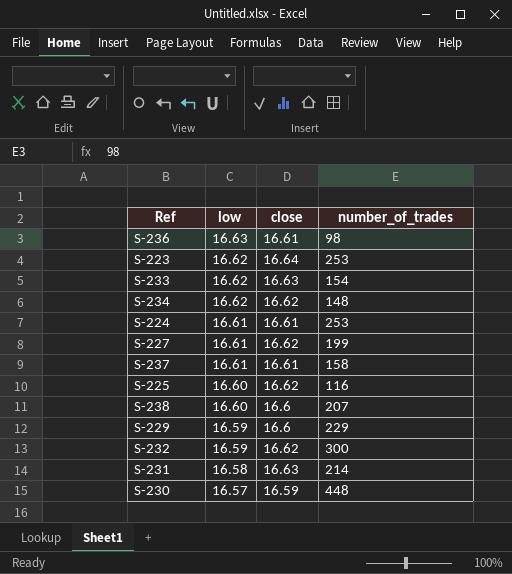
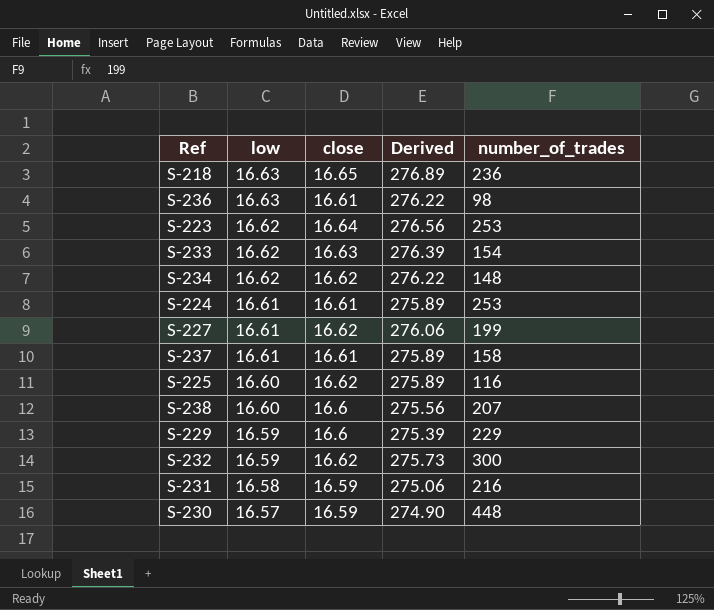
column Derived | formula: none -> [low] * [close]
row S-218: none -> 16.63 | 16.65 | 276.89 | 236
S-231 | close: 16.63 -> 16.59
S-231 | number_of_trades: 214 -> 216

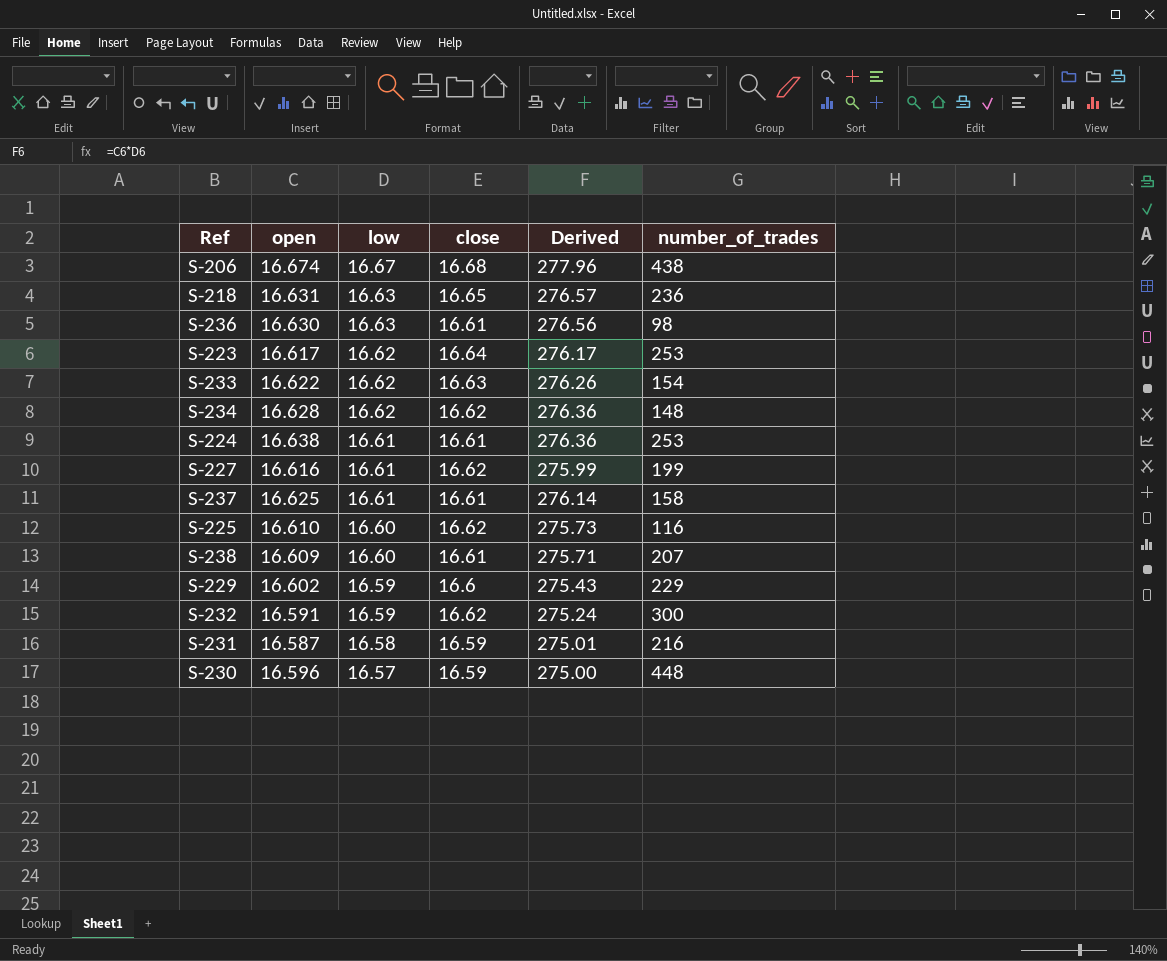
column open | position: none -> 2
column Derived | formula: [low] * [close] -> [open] * [low]
row S-206: none -> 16.674 | 16.67 | 16.68 | 277.96 | 438
S-238 | close: 16.6 -> 16.61

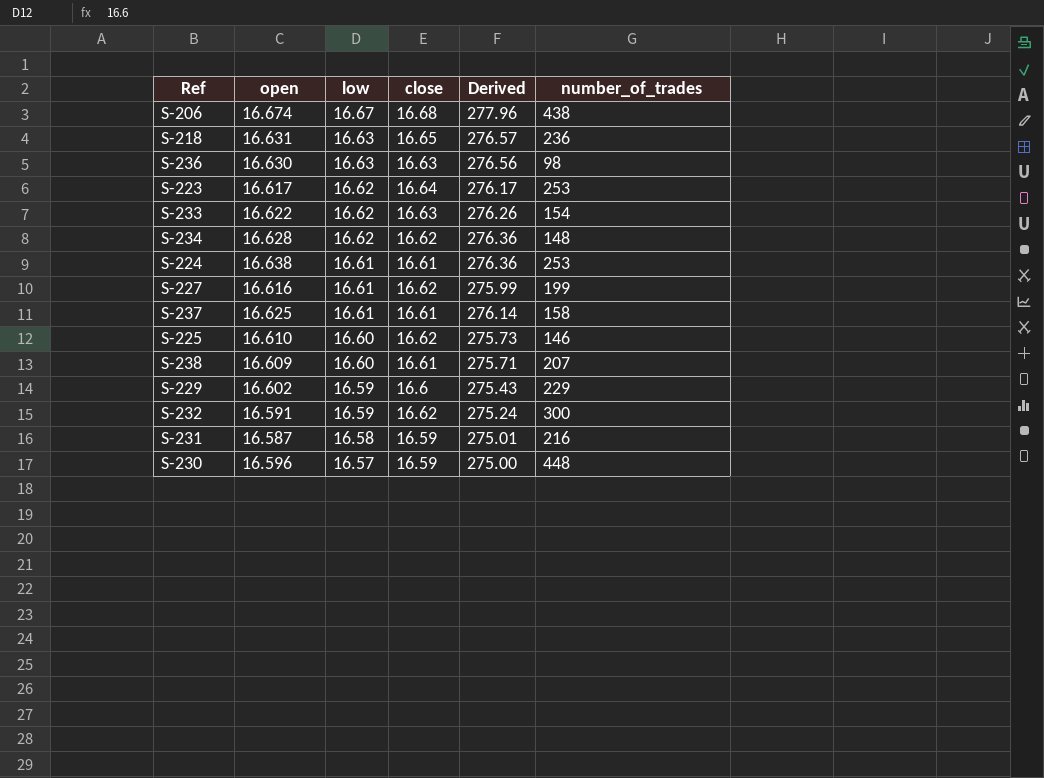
S-236 | close: 16.61 -> 16.63
S-225 | number_of_trades: 116 -> 146

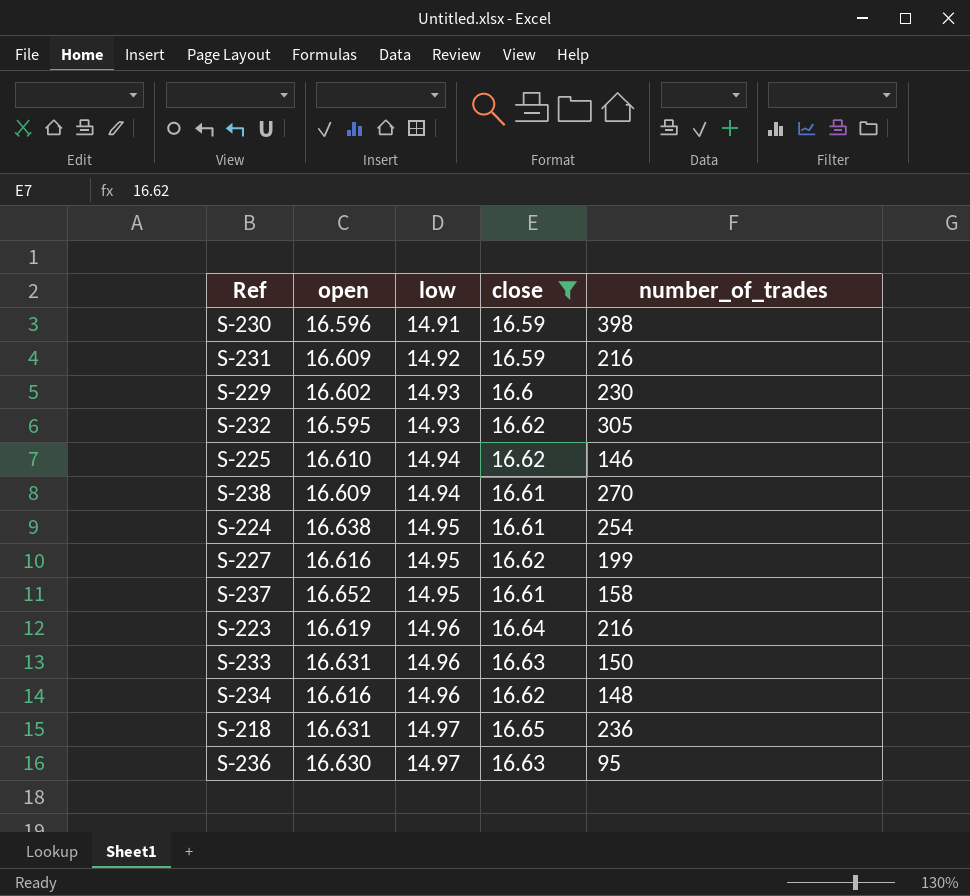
filter: none -> close != 16.68
row order: low descending -> low ascending
column Derived | formula: [open] * [low] -> none
S-230 | low: 16.57 -> 14.91
S-230 | number_of_trades: 448 -> 398
S-231 | open: 16.587 -> 16.609
S-231 | low: 16.58 -> 14.92
S-229 | low: 16.59 -> 14.93
S-229 | number_of_trades: 229 -> 230
S-232 | open: 16.591 -> 16.595
S-232 | low: 16.59 -> 14.93
S-232 | number_of_trades: 300 -> 305
S-225 | low: 16.60 -> 14.94
S-238 | low: 16.60 -> 14.94
S-238 | number_of_trades: 207 -> 270
S-224 | low: 16.61 -> 14.95
S-224 | number_of_trades: 253 -> 254
S-227 | low: 16.61 -> 14.95
S-237 | open: 16.625 -> 16.652
S-237 | low: 16.61 -> 14.95
S-223 | open: 16.617 -> 16.619
S-223 | low: 16.62 -> 14.96
S-223 | number_of_trades: 253 -> 216
S-233 | open: 16.622 -> 16.631
S-233 | low: 16.62 -> 14.96
S-233 | number_of_trades: 154 -> 150
S-234 | open: 16.628 -> 16.616
S-234 | low: 16.62 -> 14.96
S-218 | low: 16.63 -> 14.97
S-236 | low: 16.63 -> 14.97
S-236 | number_of_trades: 98 -> 95

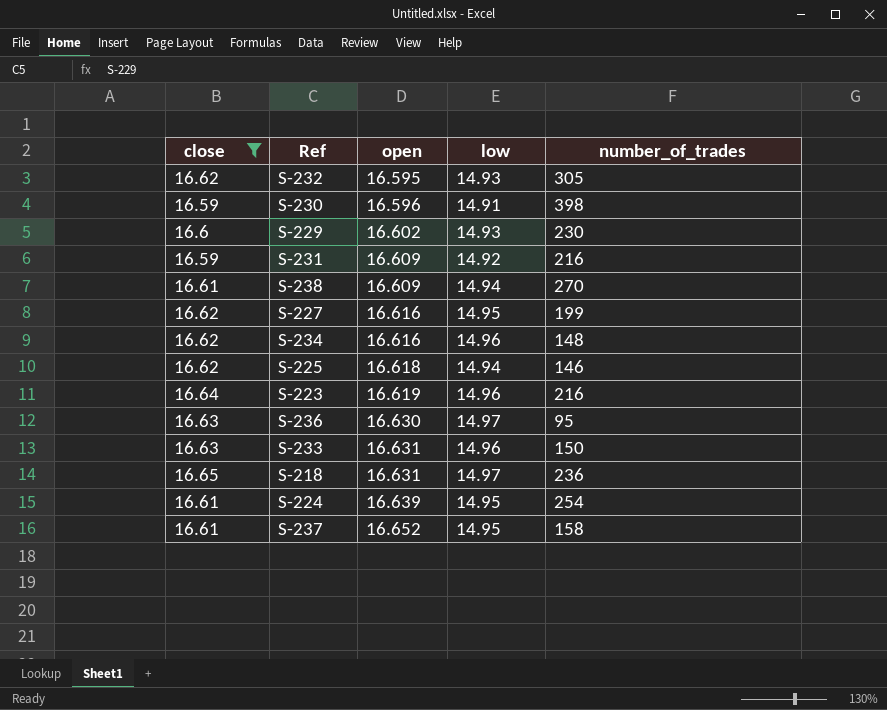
row order: low ascending -> open ascending
column close | position: 4 -> 1
S-225 | open: 16.610 -> 16.618
S-224 | open: 16.638 -> 16.639

